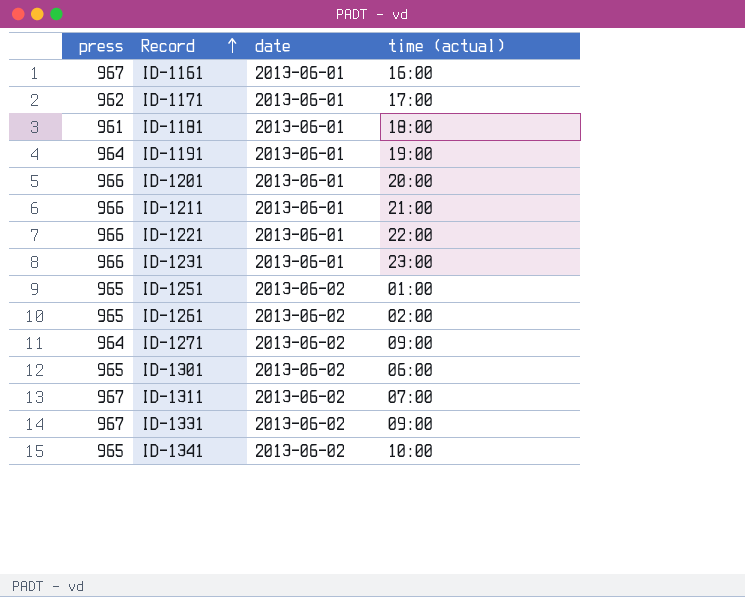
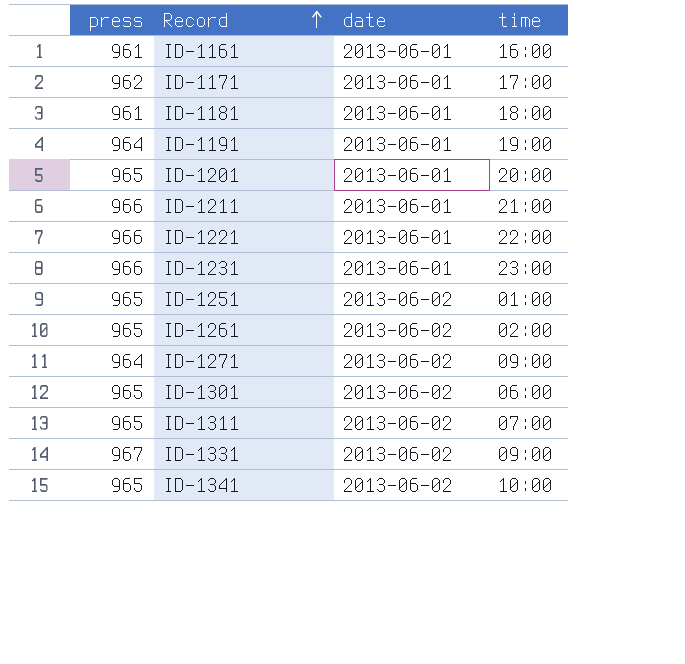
column name: time (actual) -> time
ID-1161 | press: 967 -> 961
ID-1201 | press: 966 -> 965
ID-1311 | press: 967 -> 965

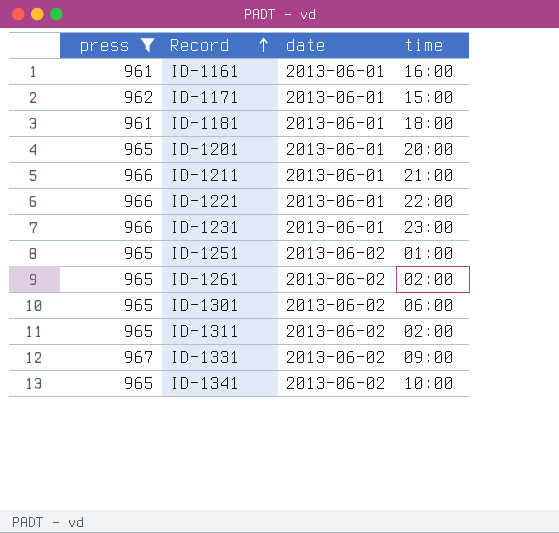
filter: none -> press != 964
ID-1171 | time: 17:00 -> 15:00
ID-1311 | time: 07:00 -> 02:00

